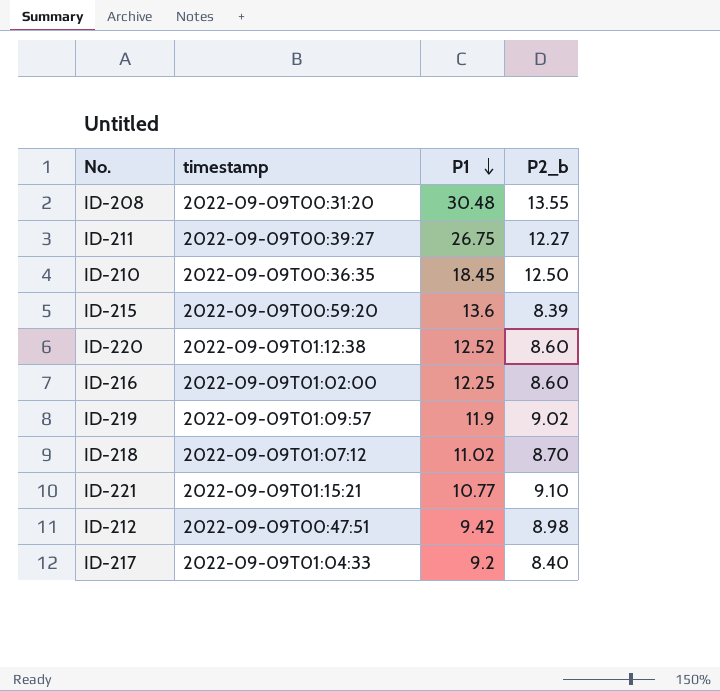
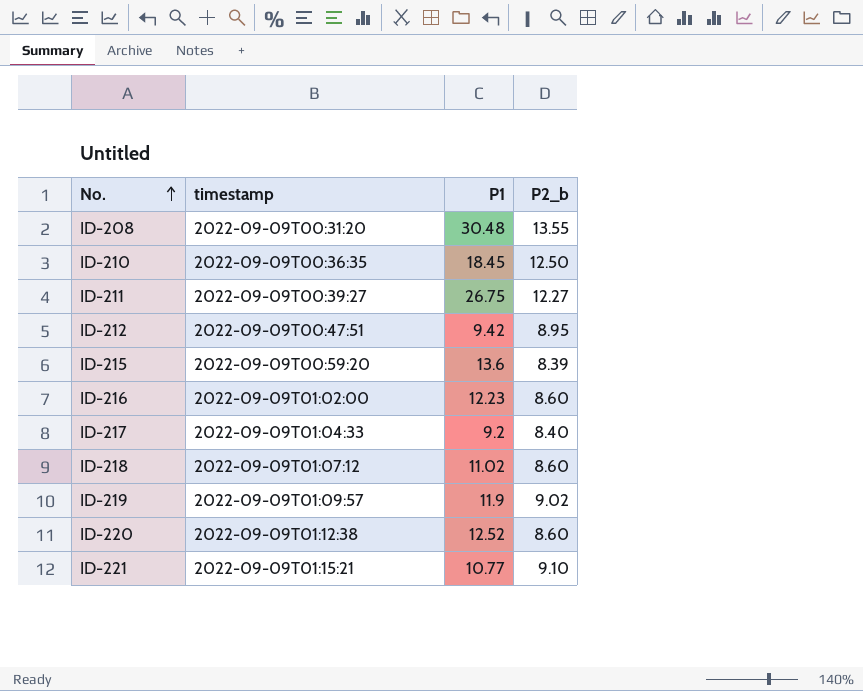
row order: P1 descending -> No. ascending
ID-212 | P2_b: 8.98 -> 8.95
ID-216 | P1: 12.25 -> 12.23
ID-218 | P2_b: 8.70 -> 8.60

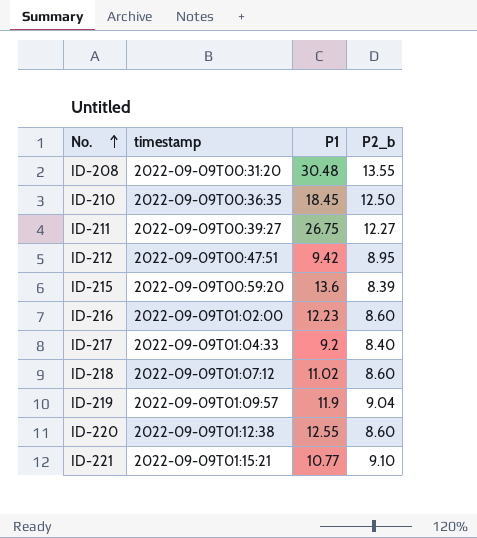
ID-219 | P2_b: 9.02 -> 9.04
ID-220 | P1: 12.52 -> 12.55

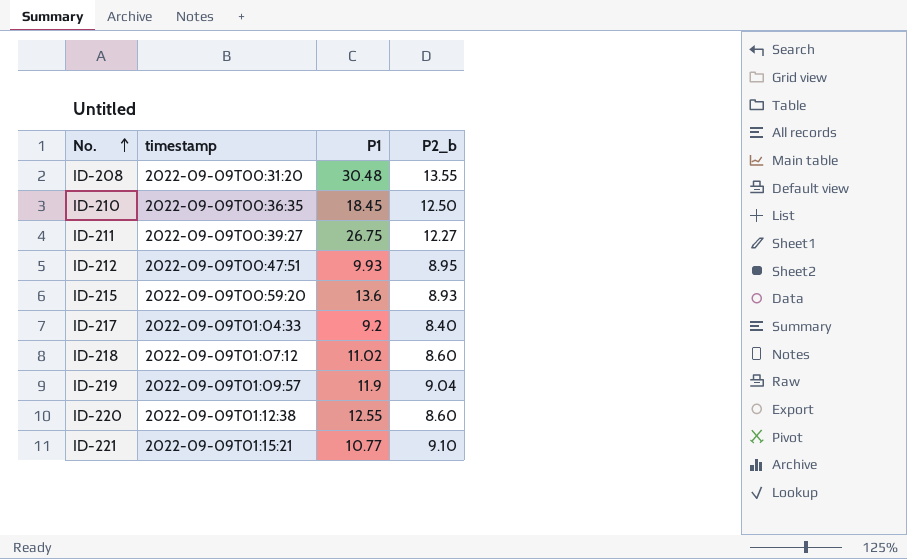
row ID-216: 2022-09-09T01:02:00 | 12.23 | 8.60 -> none
ID-212 | P1: 9.42 -> 9.93
ID-215 | P2_b: 8.39 -> 8.93

